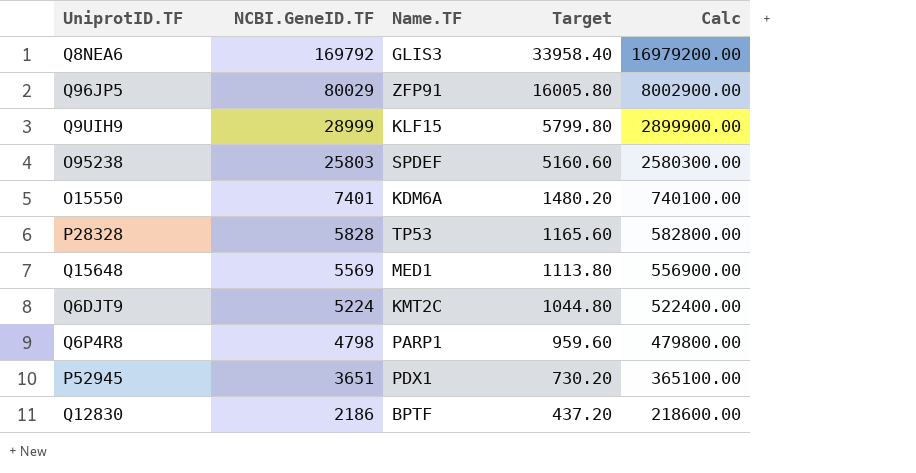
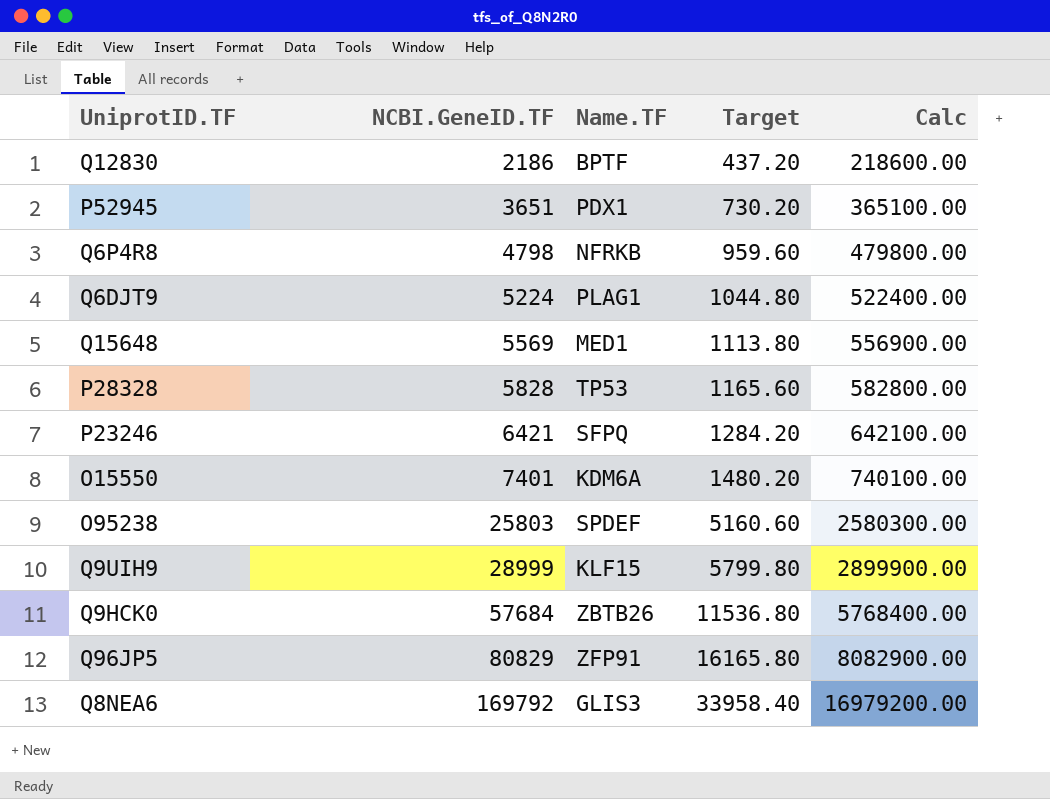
row order: NCBI.GeneID.TF descending -> NCBI.GeneID.TF ascending
Q6P4R8 | Name.TF: PARP1 -> NFRKB
Q6DJT9 | Name.TF: KMT2C -> PLAG1
row P23246: none -> 6421 | SFPQ | 1284.20 | 642100.00
row Q9HCK0: none -> 57684 | ZBTB26 | 11536.80 | 5768400.00
Q96JP5 | NCBI.GeneID.TF: 80029 -> 80829
Q96JP5 | Target: 16005.80 -> 16165.80
Q96JP5 | Calc: 8002900.00 -> 8082900.00

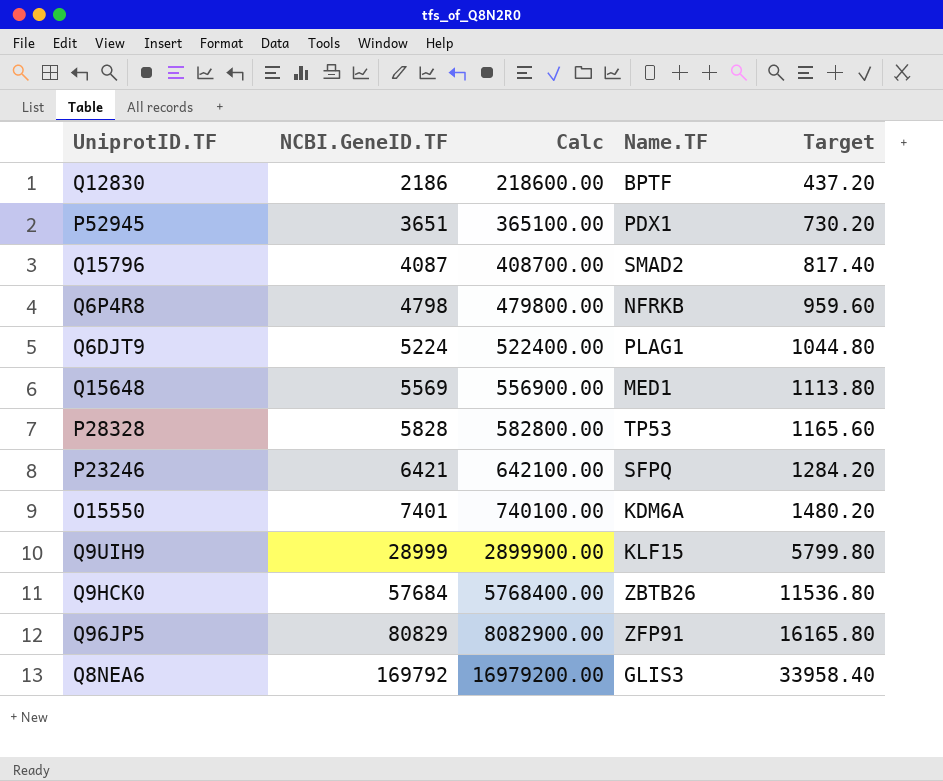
column Calc | position: 5 -> 3
row O95238: 25803 | SPDEF | 5160.60 | 2580300.00 -> none
row Q15796: none -> 4087 | 408700.00 | SMAD2 | 817.40

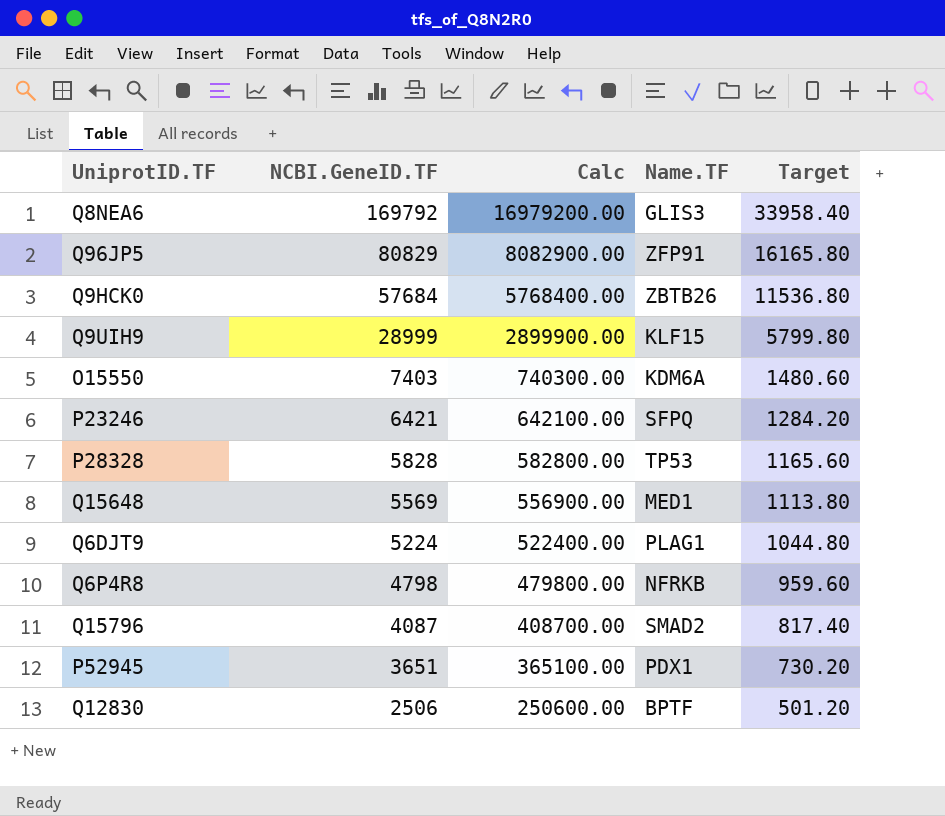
row order: NCBI.GeneID.TF ascending -> NCBI.GeneID.TF descending
O15550 | NCBI.GeneID.TF: 7401 -> 7403
O15550 | Calc: 740100.00 -> 740300.00
O15550 | Target: 1480.20 -> 1480.60
Q12830 | NCBI.GeneID.TF: 2186 -> 2506
Q12830 | Calc: 218600.00 -> 250600.00
Q12830 | Target: 437.20 -> 501.20

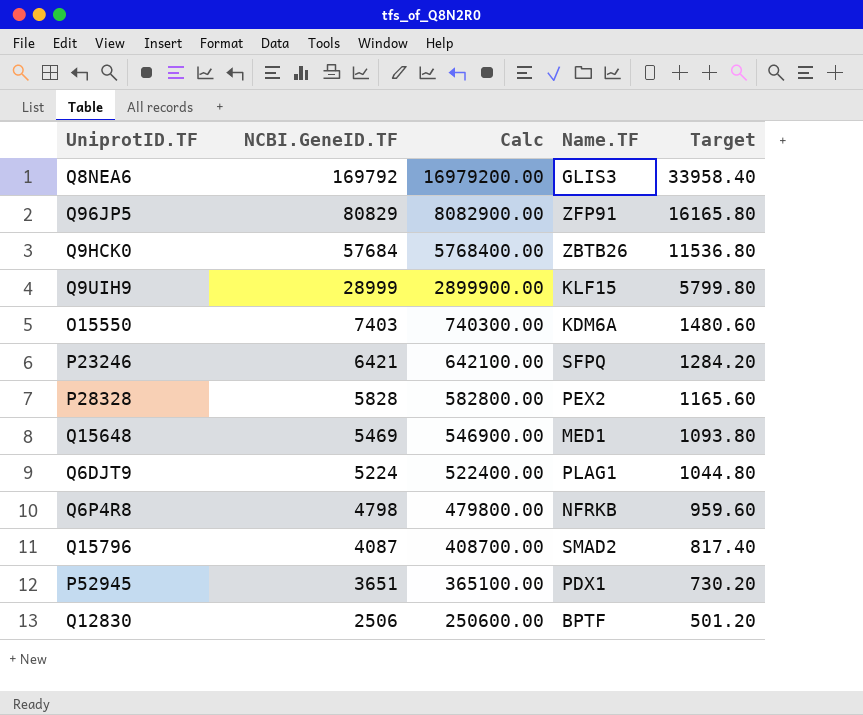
P28328 | Name.TF: TP53 -> PEX2
Q15648 | NCBI.GeneID.TF: 5569 -> 5469
Q15648 | Calc: 556900.00 -> 546900.00
Q15648 | Target: 1113.80 -> 1093.80

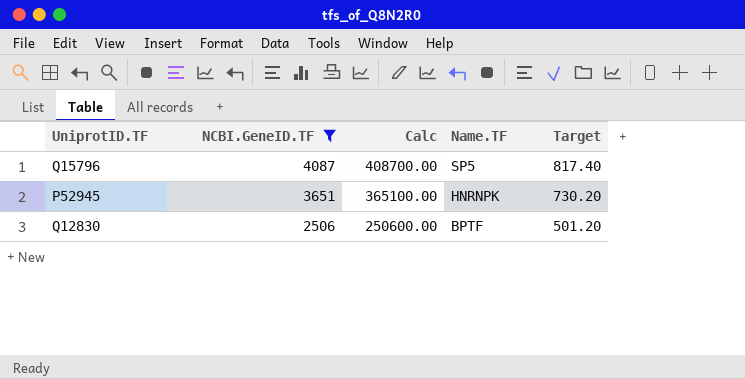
filter: none -> NCBI.GeneID.TF <= 4087
Q15796 | Name.TF: SMAD2 -> SP5
P52945 | Name.TF: PDX1 -> HNRNPK

